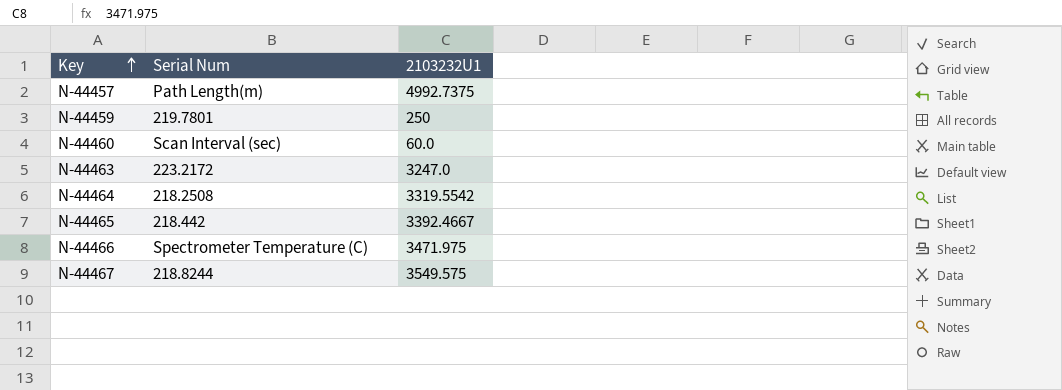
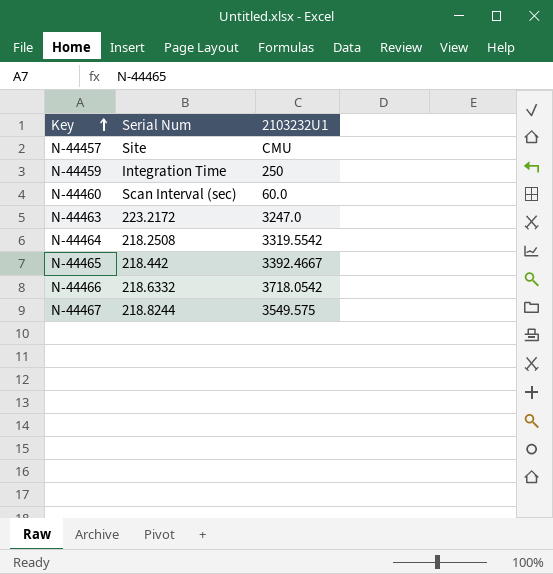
N-44457 | Serial Num: Path Length(m) -> Site
N-44457 | 2103232U1: 4992.7375 -> CMU
N-44459 | Serial Num: 219.7801 -> Integration Time
N-44466 | Serial Num: Spectrometer Temperature (C) -> 218.6332
N-44466 | 2103232U1: 3471.975 -> 3718.0542

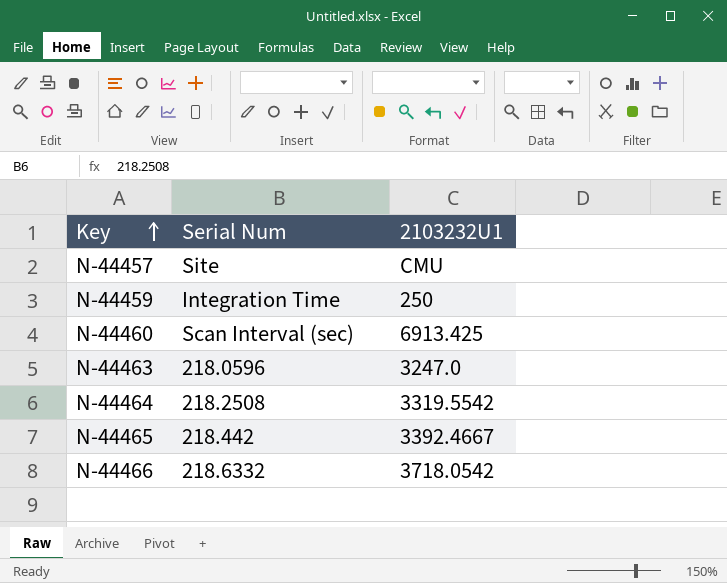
row N-44467: 218.8244 | 3549.575 -> none
N-44460 | 2103232U1: 60.0 -> 6913.425
N-44463 | Serial Num: 223.2172 -> 218.0596

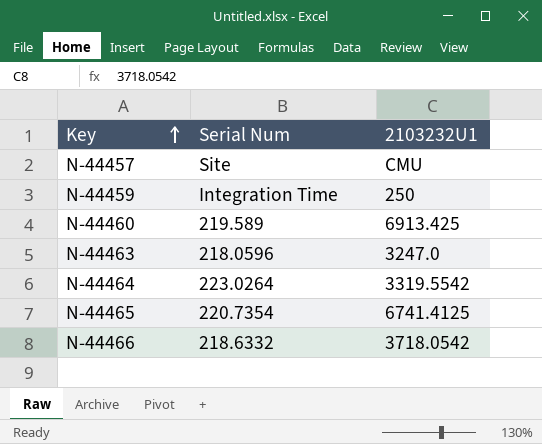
N-44460 | Serial Num: Scan Interval (sec) -> 219.589
N-44464 | Serial Num: 218.2508 -> 223.0264
N-44465 | Serial Num: 218.442 -> 220.7354
N-44465 | 2103232U1: 3392.4667 -> 6741.4125

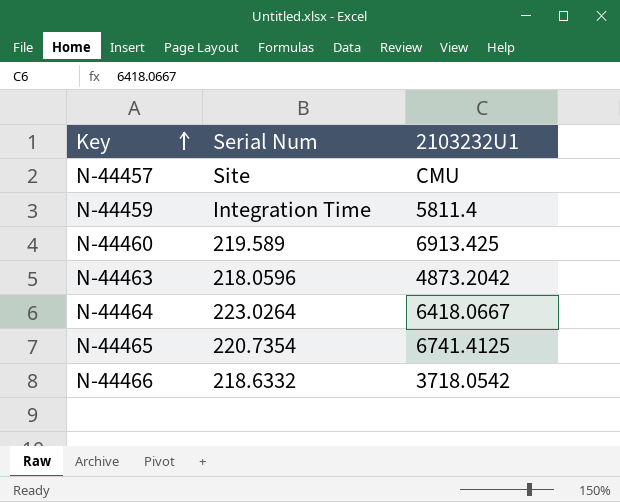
N-44459 | 2103232U1: 250 -> 5811.4
N-44463 | 2103232U1: 3247.0 -> 4873.2042
N-44464 | 2103232U1: 3319.5542 -> 6418.0667

